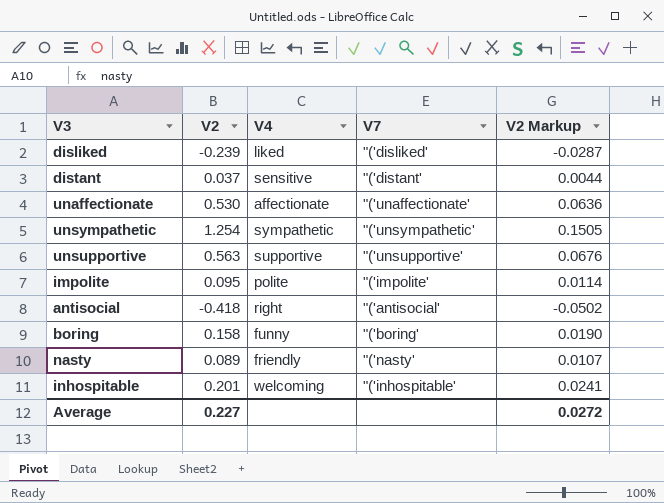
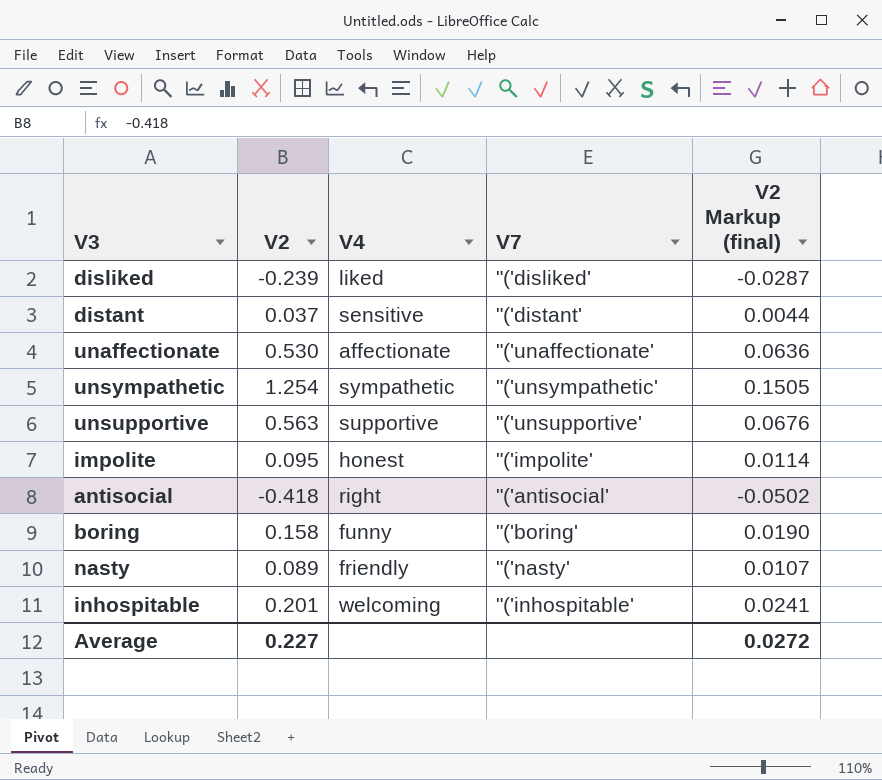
column name: V2 Markup -> V2 Markup (final)
impolite | V4: polite -> honest

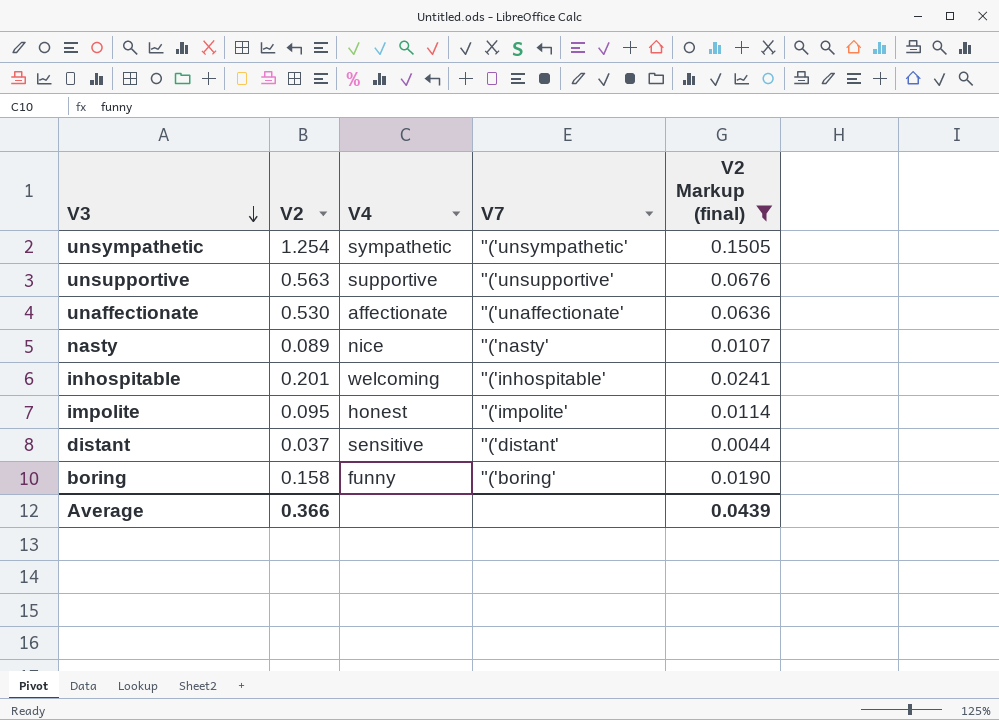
filter: none -> V2 Markup (final) >= 0.0044
row order: none -> V3 descending
nasty | V4: friendly -> nice
Average | V2: 0.227 -> 0.366
Average | V2 Markup (final): 0.0272 -> 0.0439

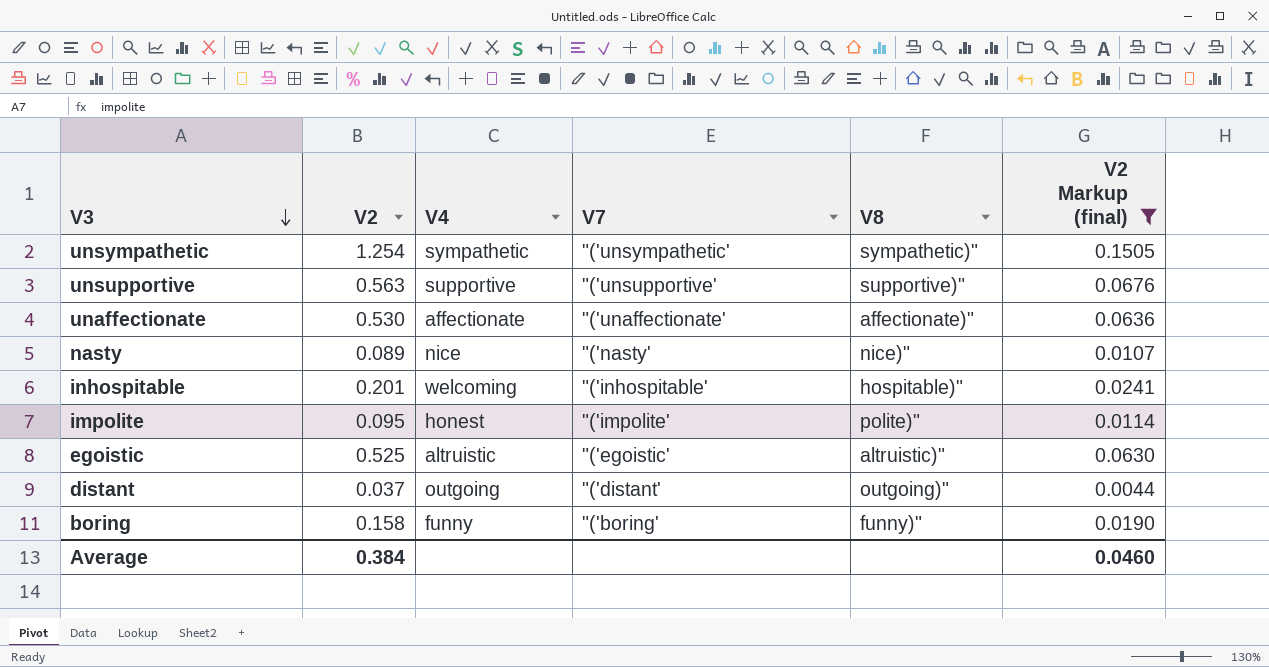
column V8 | position: none -> 5
row egoistic: none -> 0.525 | altruistic | "('egoistic' | altruistic)" | 0.0630
distant | V4: sensitive -> outgoing
Average | V2: 0.366 -> 0.384
Average | V2 Markup (final): 0.0439 -> 0.0460

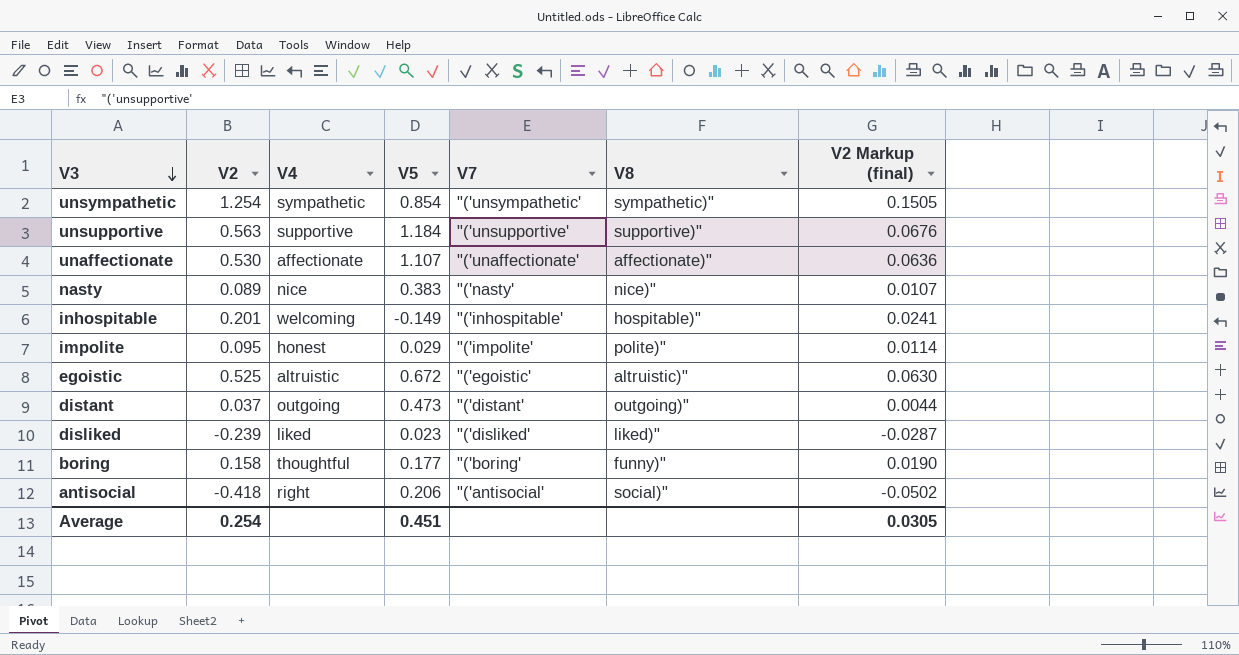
filter: V2 Markup (final) >= 0.0044 -> none
column V5 | position: none -> 4
boring | V4: funny -> thoughtful
Average | V2: 0.384 -> 0.254
Average | V2 Markup (final): 0.0460 -> 0.0305

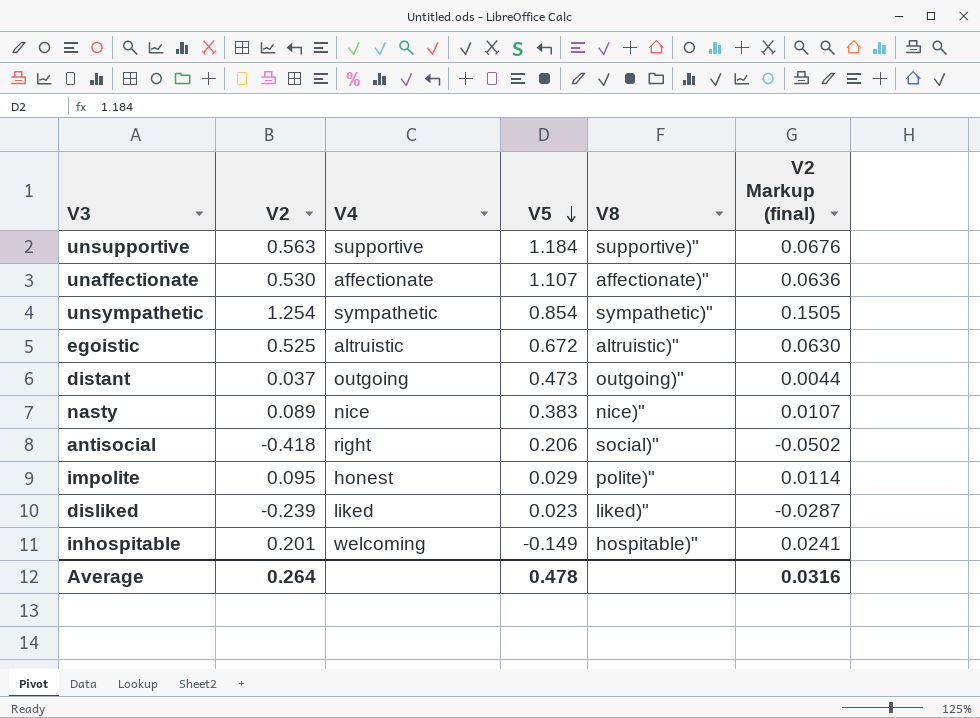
row order: V3 descending -> V5 descending
column V7 | position: 5 -> none
row boring: 0.158 | thoughtful | 0.177 | "('boring' | funny)" | 0.0190 -> none
Average | V2: 0.254 -> 0.264
Average | V5: 0.451 -> 0.478
Average | V2 Markup (final): 0.0305 -> 0.0316

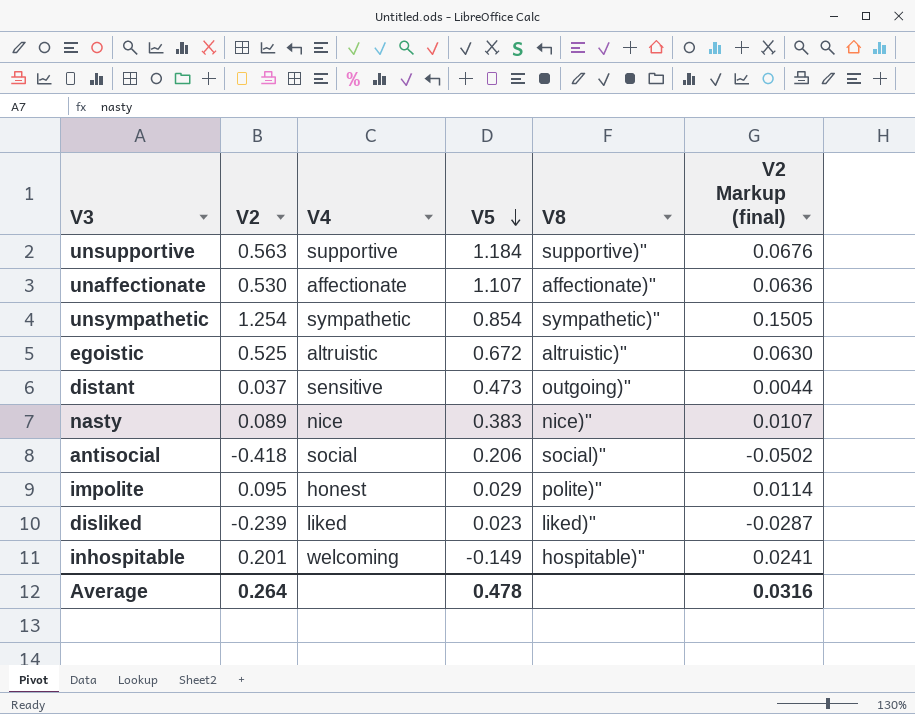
distant | V4: outgoing -> sensitive
antisocial | V4: right -> social

